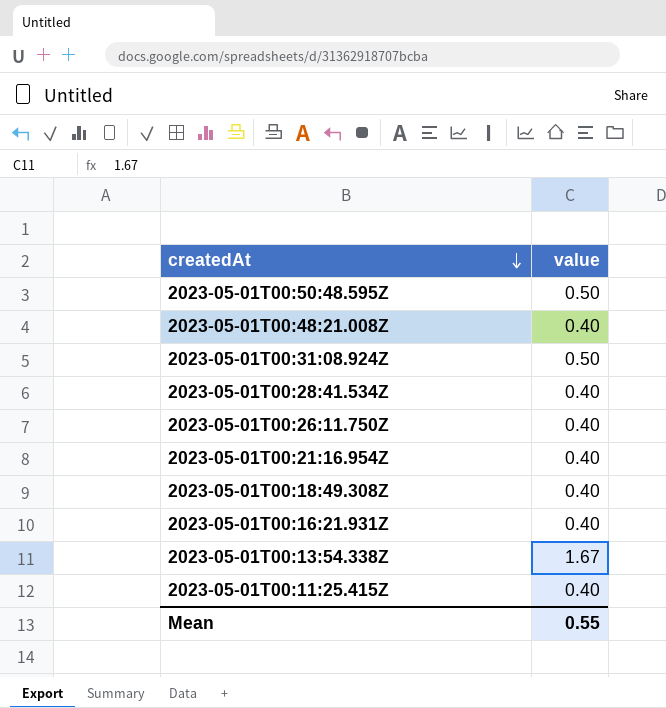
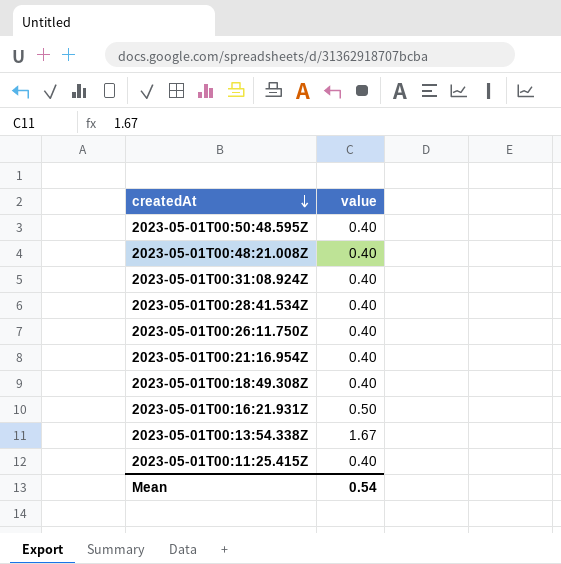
2023-05-01T00:50:48.595Z | value: 0.50 -> 0.40
2023-05-01T00:31:08.924Z | value: 0.50 -> 0.40
2023-05-01T00:16:21.931Z | value: 0.40 -> 0.50
Mean | value: 0.55 -> 0.54

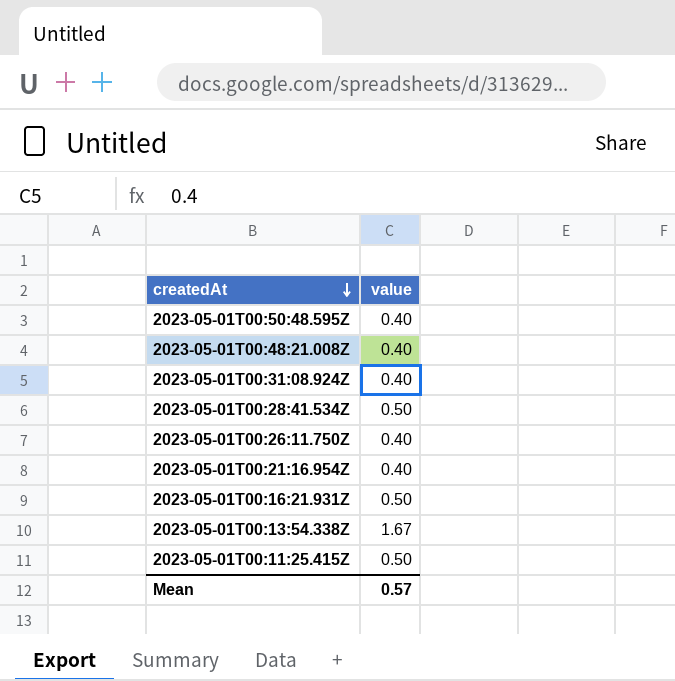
row 2023-05-01T00:18:49.308Z: 0.40 -> none
2023-05-01T00:28:41.534Z | value: 0.40 -> 0.50
2023-05-01T00:11:25.415Z | value: 0.40 -> 0.50
Mean | value: 0.54 -> 0.57

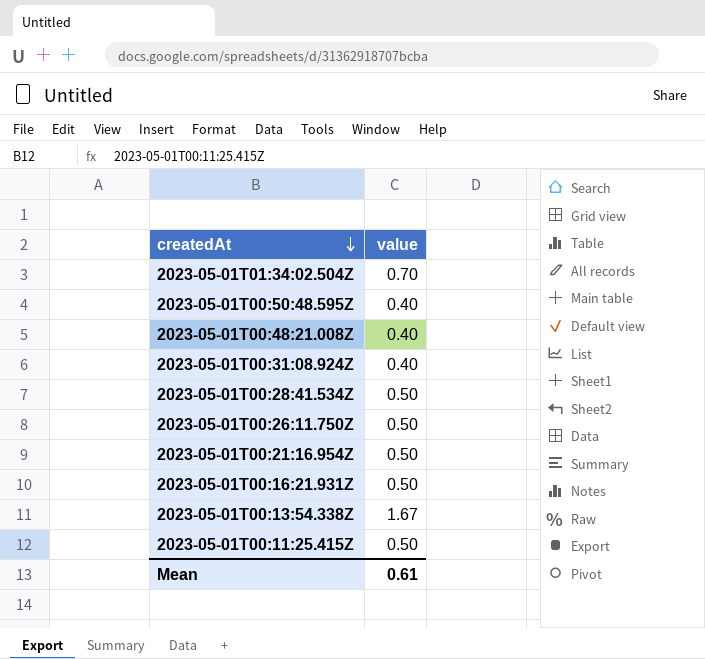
row 2023-05-01T01:34:02.504Z: none -> 0.70
2023-05-01T00:26:11.750Z | value: 0.40 -> 0.50
2023-05-01T00:21:16.954Z | value: 0.40 -> 0.50
Mean | value: 0.57 -> 0.61

